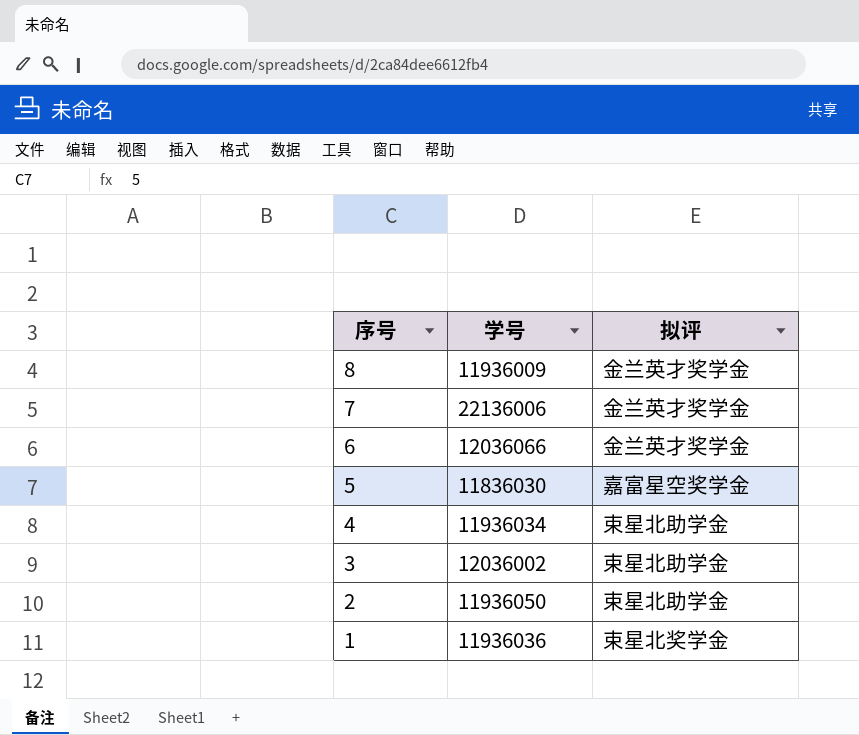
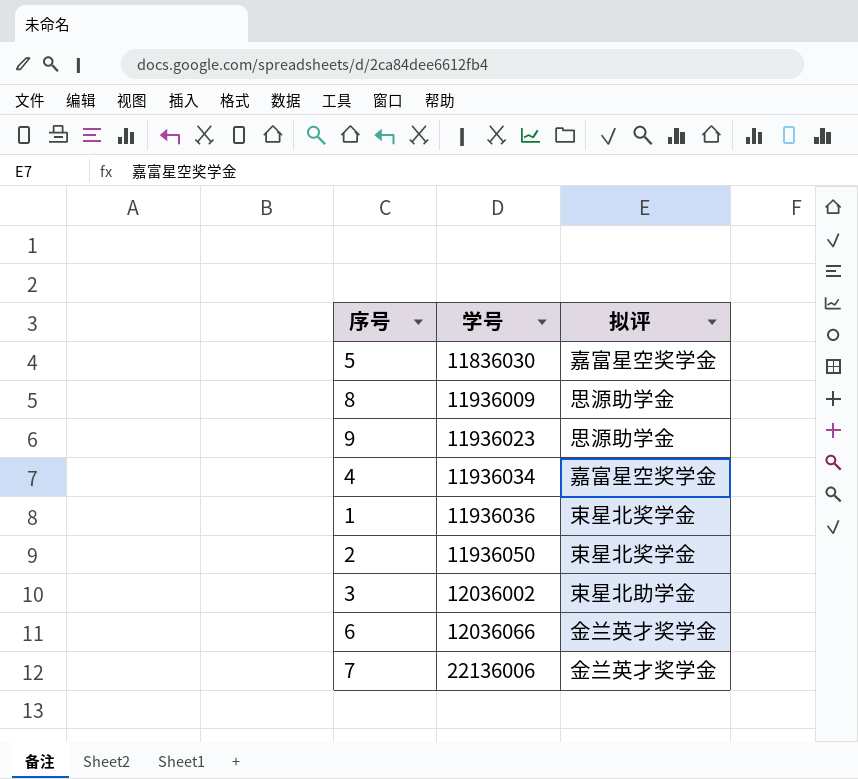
row order: 序号 descending -> 学号 ascending
8 | 拟评: 金兰英才奖学金 -> 思源助学金
row 9: none -> 11936023 | 思源助学金
4 | 拟评: 束星北助学金 -> 嘉富星空奖学金
2 | 拟评: 束星北助学金 -> 束星北奖学金

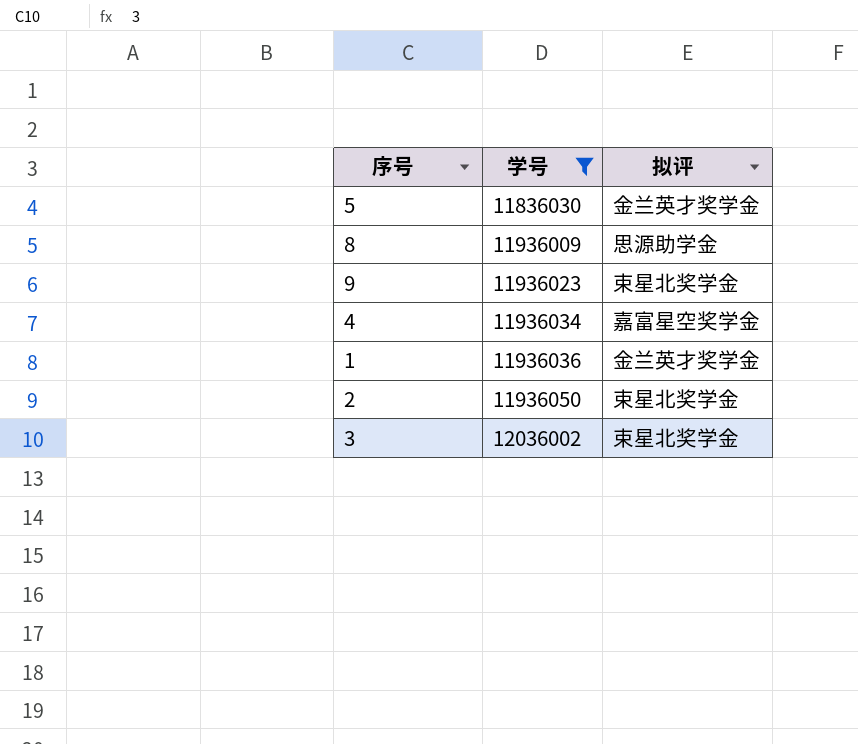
filter: none -> 学号 <= 12036002
5 | 拟评: 嘉富星空奖学金 -> 金兰英才奖学金
9 | 拟评: 思源助学金 -> 束星北奖学金
1 | 拟评: 束星北奖学金 -> 金兰英才奖学金
3 | 拟评: 束星北助学金 -> 束星北奖学金

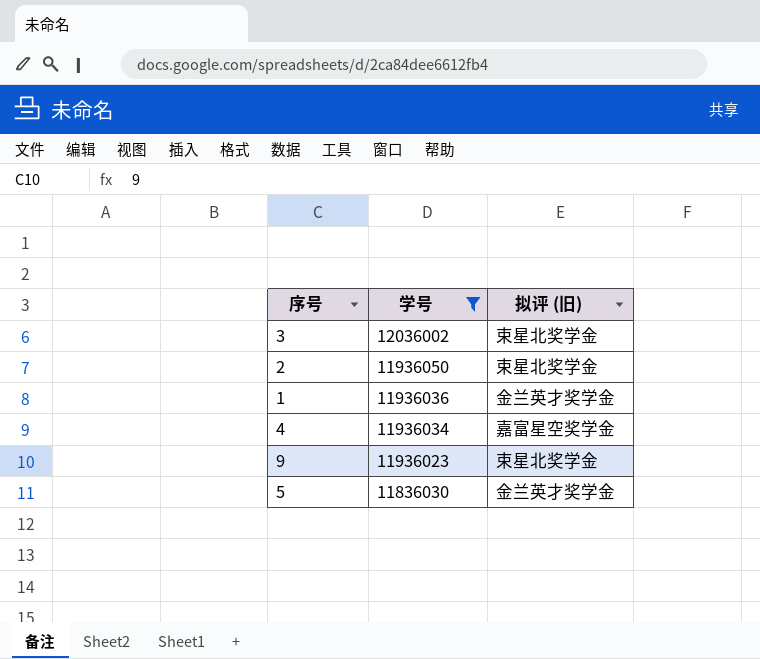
row order: 学号 ascending -> 学号 descending
column name: 拟评 -> 拟评 (旧)
row 8: 11936009 | 思源助学金 -> none

